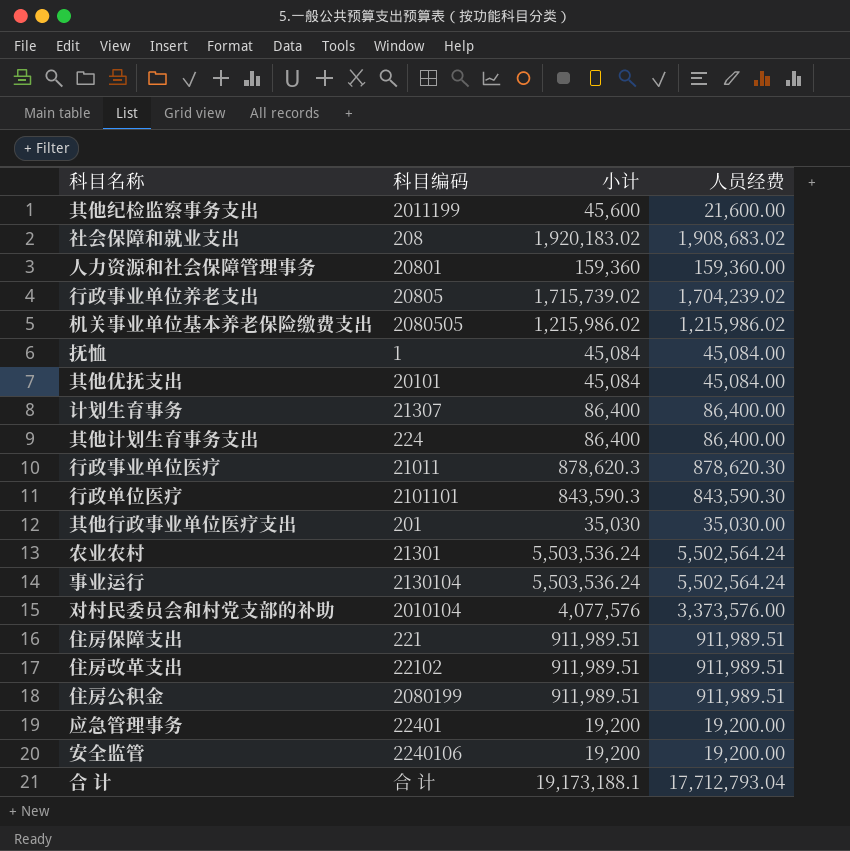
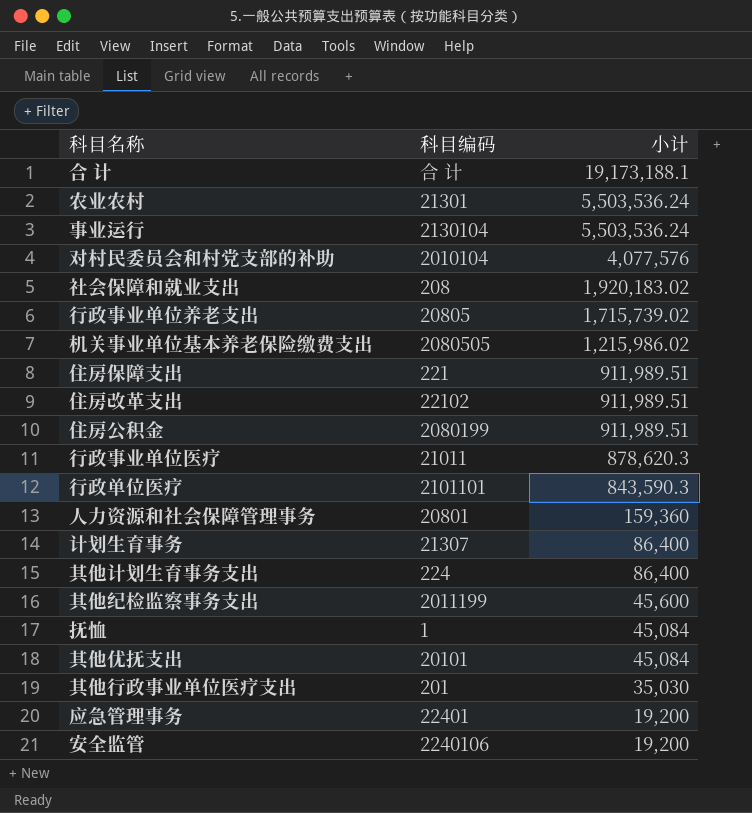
row order: none -> 小计 descending
column 人员经费 | position: 4 -> none

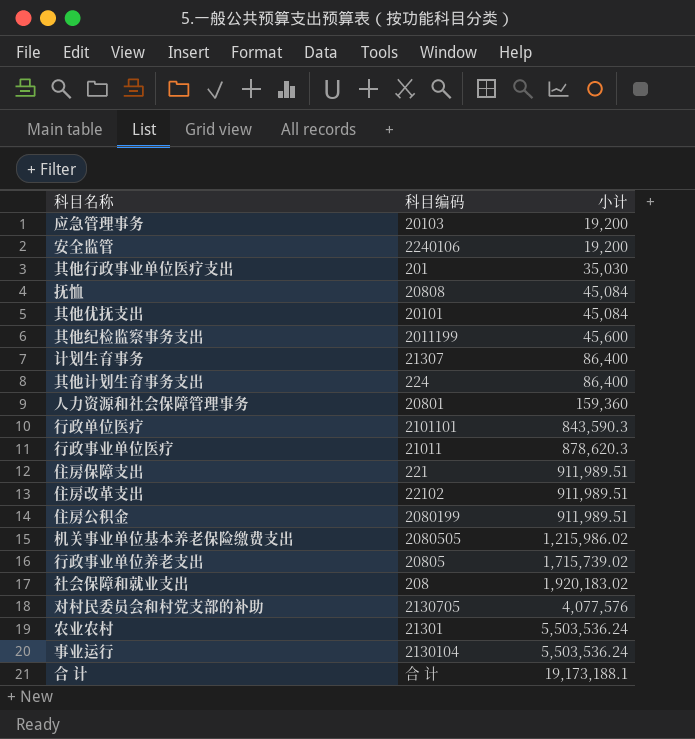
row order: 小计 descending -> 小计 ascending
应急管理事务 | 科目编码: 22401 -> 20103
抚恤 | 科目编码: 1 -> 20808
对村民委员会和村党支部的补助 | 科目编码: 2010104 -> 2130705

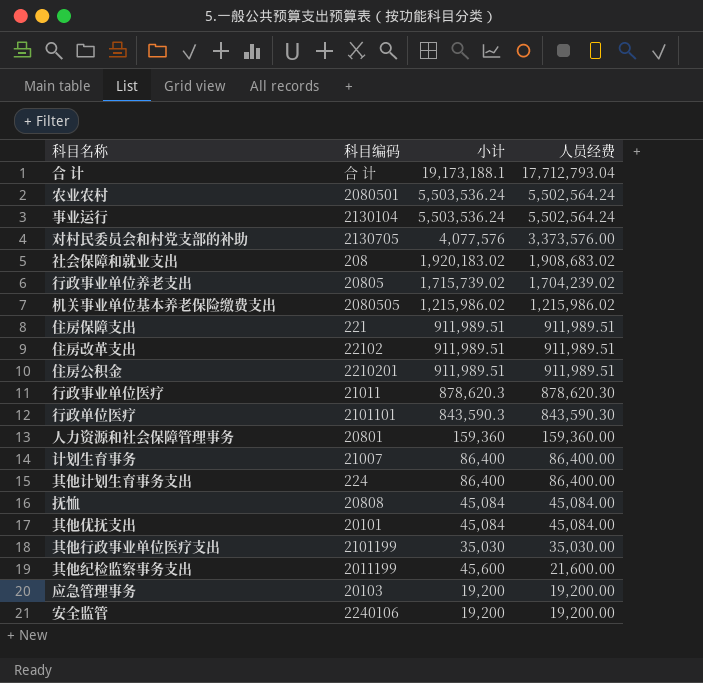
row order: 小计 ascending -> 人员经费 descending
column 人员经费 | position: none -> 4
农业农村 | 科目编码: 21301 -> 2080501
住房公积金 | 科目编码: 2080199 -> 2210201
计划生育事务 | 科目编码: 21307 -> 21007
其他行政事业单位医疗支出 | 科目编码: 201 -> 2101199

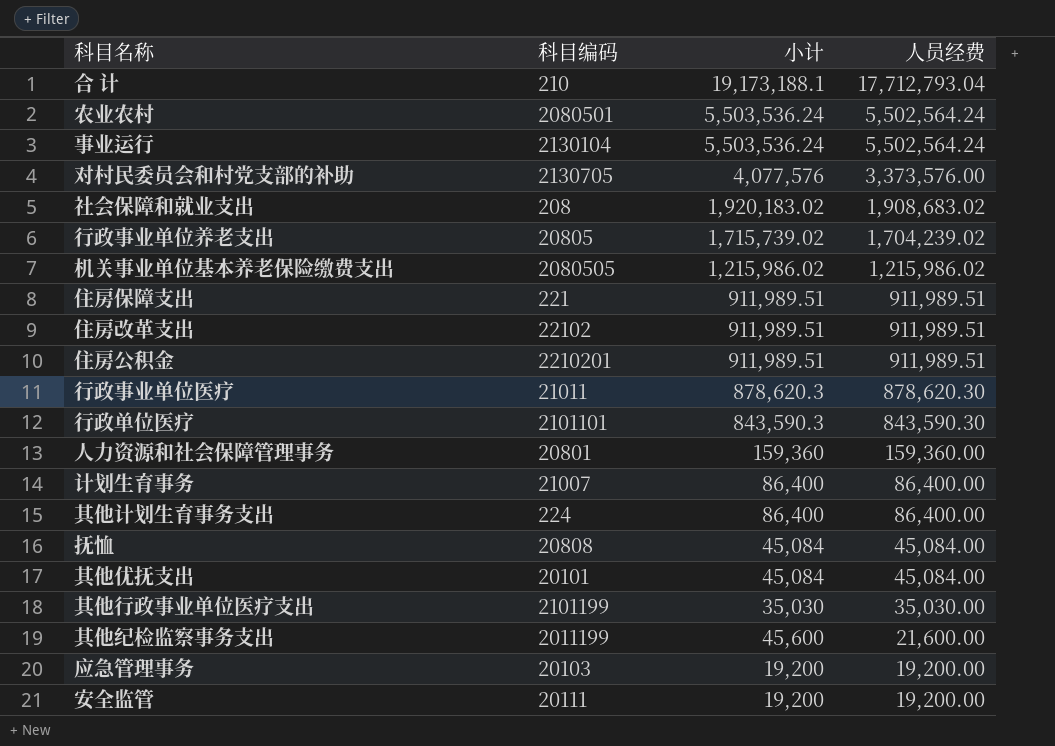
合 计 | 科目编码: 合 计 -> 210
安全监管 | 科目编码: 2240106 -> 20111

